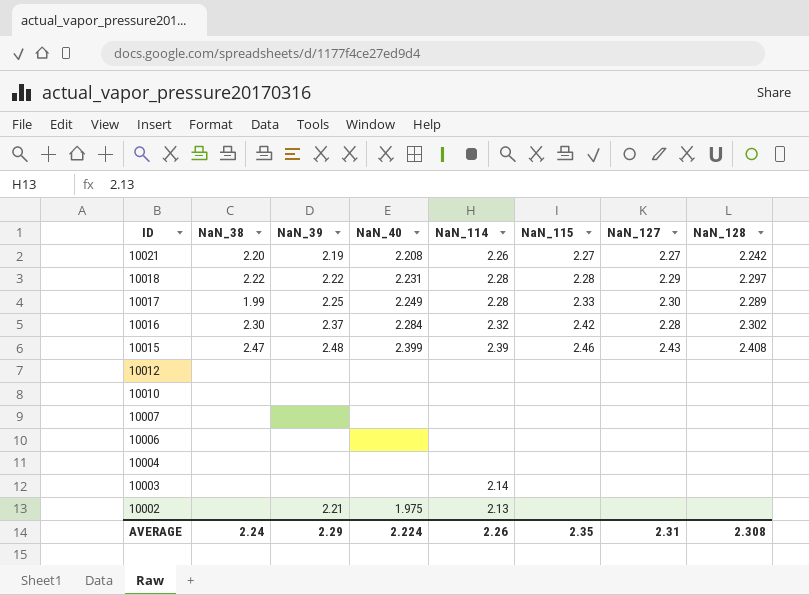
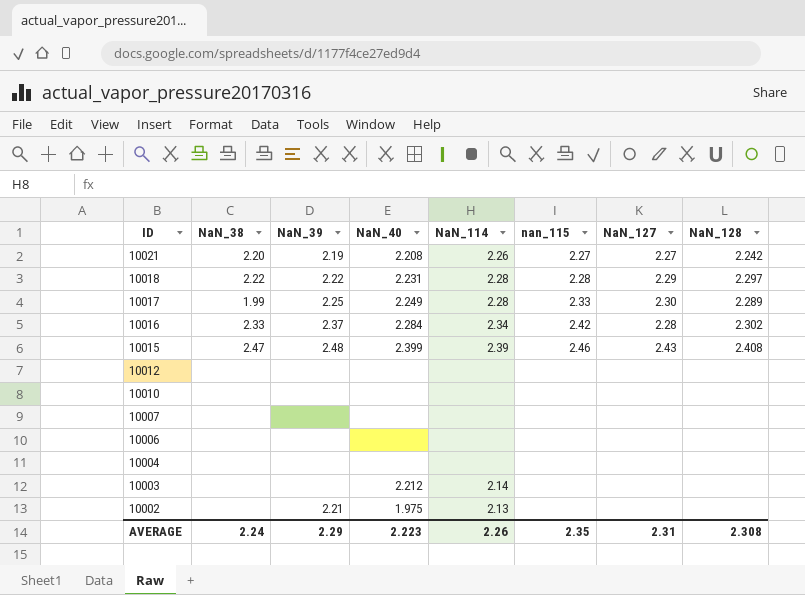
column name: NaN_115 -> nan_115
10016 | NaN_38: 2.30 -> 2.33
10016 | NaN_114: 2.32 -> 2.34
10003 | NaN_40: none -> 2.212
AVERAGE | NaN_40: 2.224 -> 2.223

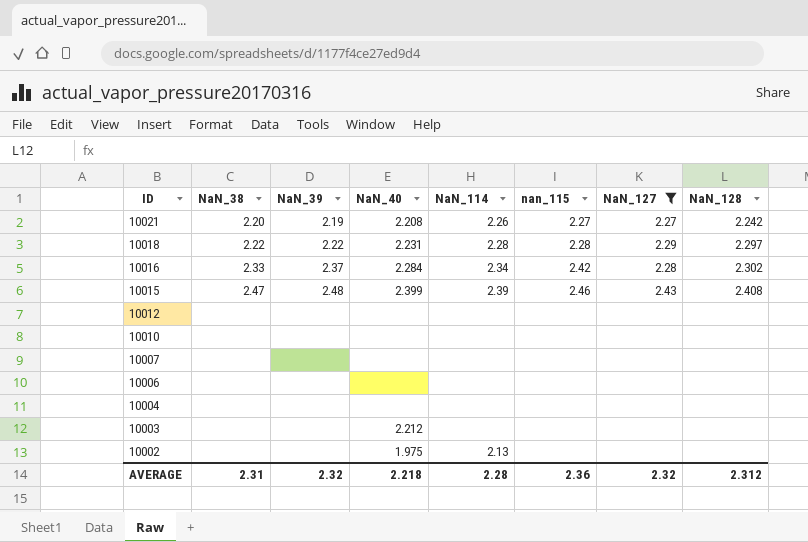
filter: none -> NaN_127 != 2.30
10003 | NaN_114: 2.14 -> none
10002 | NaN_39: 2.21 -> none
AVERAGE | NaN_38: 2.24 -> 2.31
AVERAGE | NaN_39: 2.29 -> 2.32
AVERAGE | NaN_40: 2.223 -> 2.218
AVERAGE | NaN_114: 2.26 -> 2.28
AVERAGE | nan_115: 2.35 -> 2.36
AVERAGE | NaN_127: 2.31 -> 2.32
AVERAGE | NaN_128: 2.308 -> 2.312

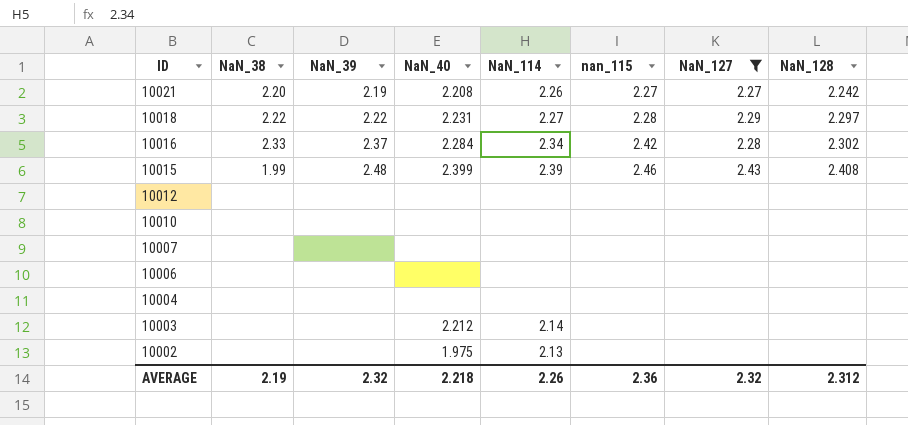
10018 | NaN_114: 2.28 -> 2.27
10015 | NaN_38: 2.47 -> 1.99
10003 | NaN_114: none -> 2.14
AVERAGE | NaN_38: 2.31 -> 2.19
AVERAGE | NaN_114: 2.28 -> 2.26

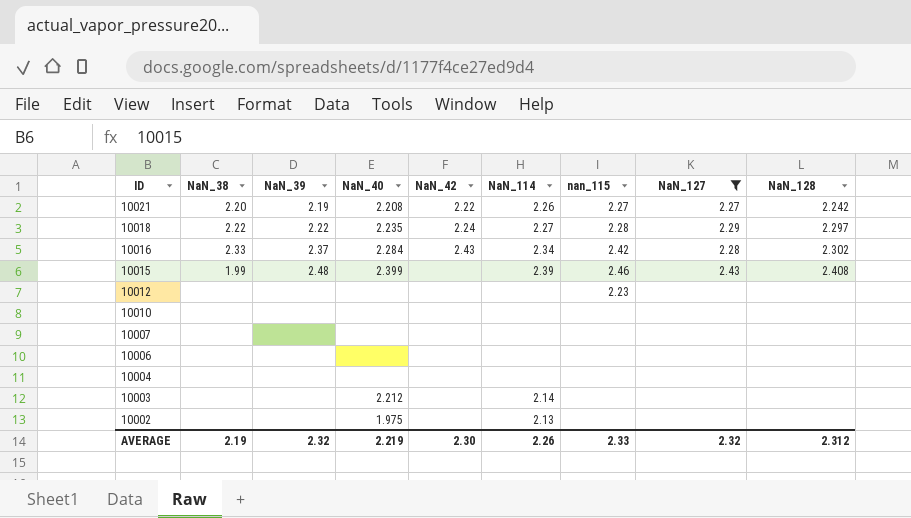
column NaN_42 | position: none -> 5
10018 | NaN_40: 2.231 -> 2.235
10012 | nan_115: none -> 2.23
AVERAGE | NaN_40: 2.218 -> 2.219
AVERAGE | nan_115: 2.36 -> 2.33

